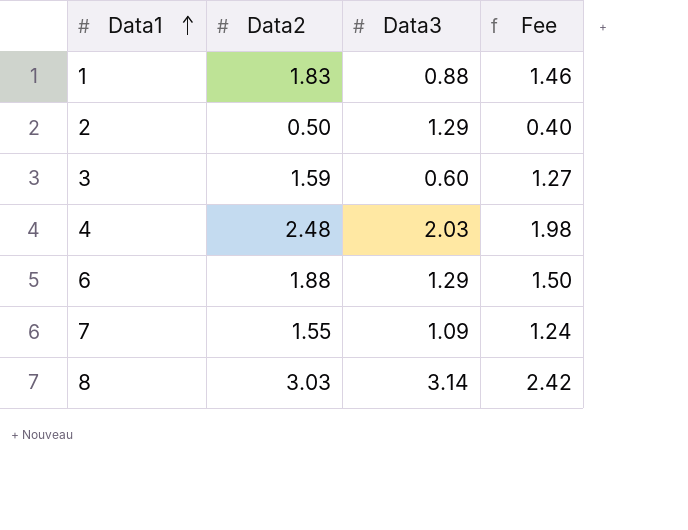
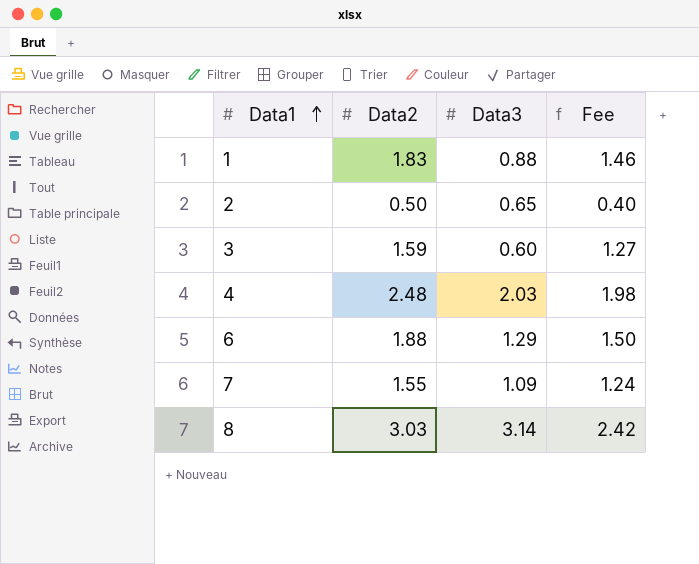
2 | Data3: 1.29 -> 0.65

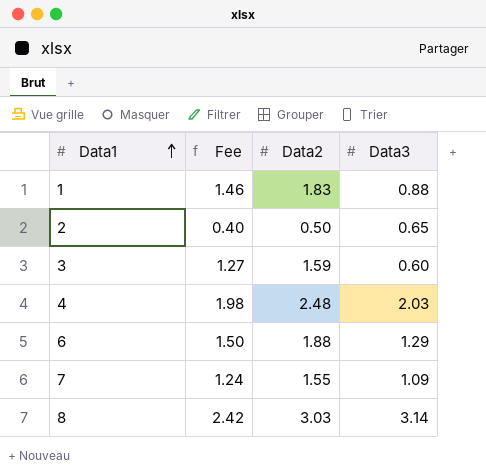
column Fee | position: 4 -> 2

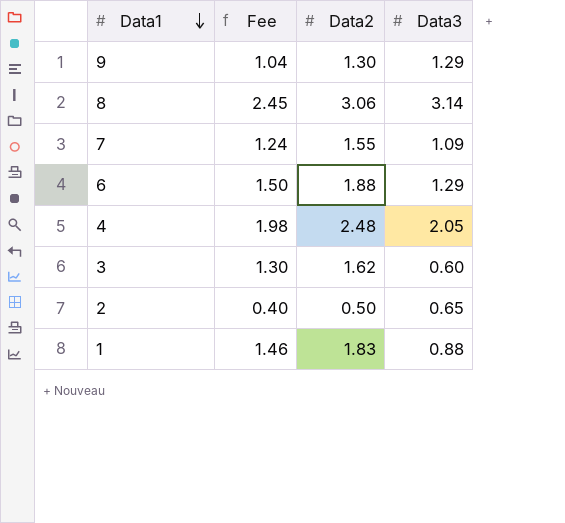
row order: Data1 ascending -> Data1 descending
row 9: none -> 1.04 | 1.30 | 1.29
8 | Fee: 2.42 -> 2.45
8 | Data2: 3.03 -> 3.06
4 | Data3: 2.03 -> 2.05
3 | Fee: 1.27 -> 1.30
3 | Data2: 1.59 -> 1.62

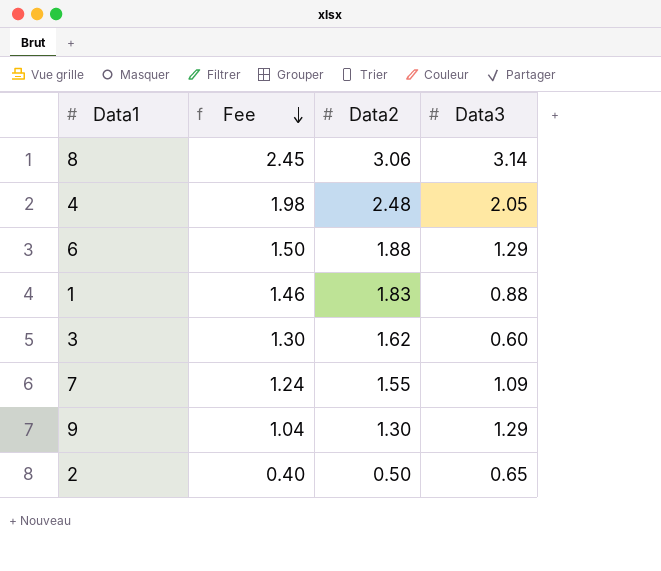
row order: Data1 descending -> Fee descending

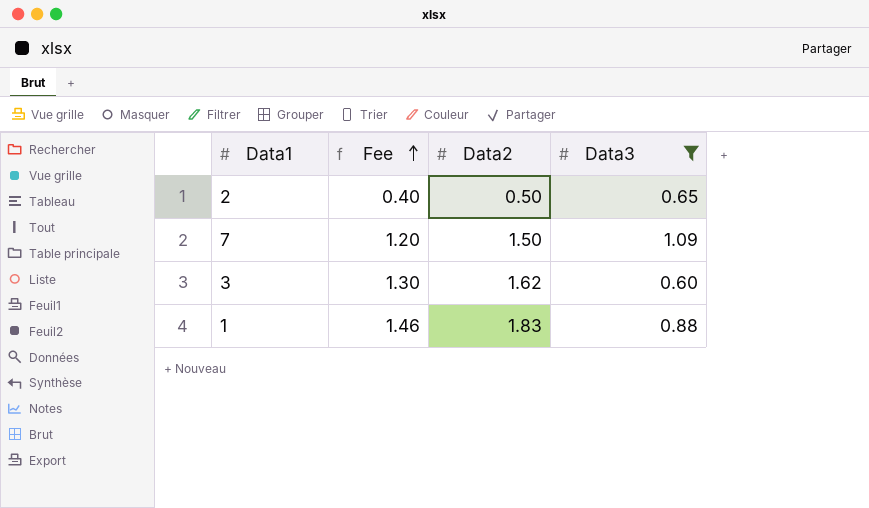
filter: none -> Data3 <= 1.09
row order: Fee descending -> Fee ascending
7 | Fee: 1.24 -> 1.20
7 | Data2: 1.55 -> 1.50

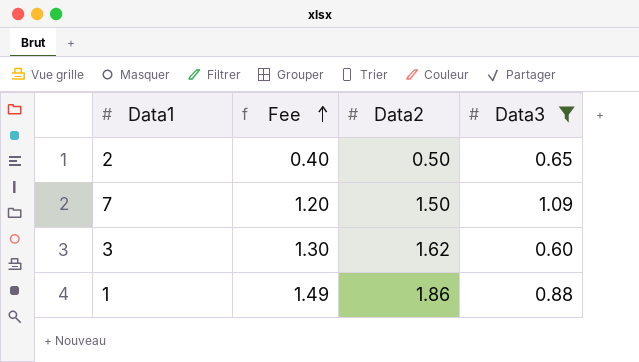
1 | Fee: 1.46 -> 1.49
1 | Data2: 1.83 -> 1.86

